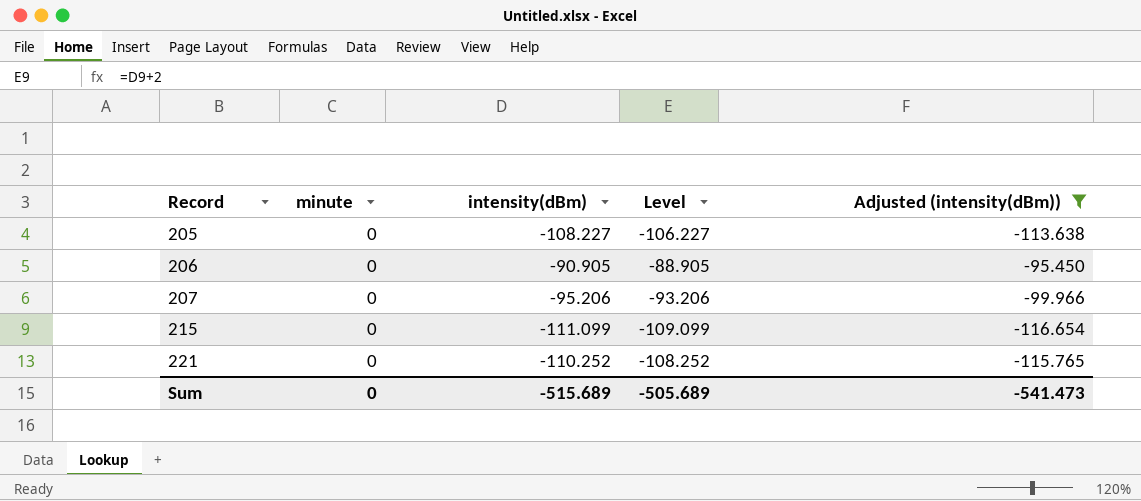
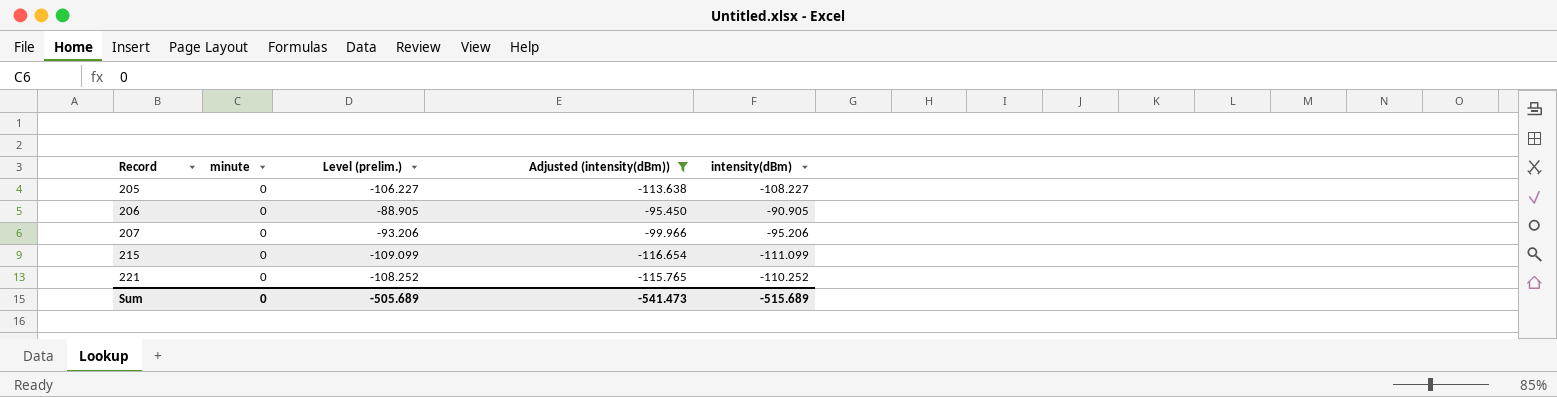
column name: Level -> Level (prelim.)
column intensity(dBm) | position: 3 -> 5

